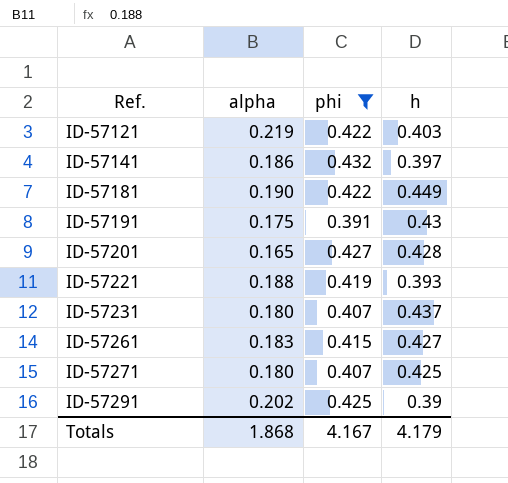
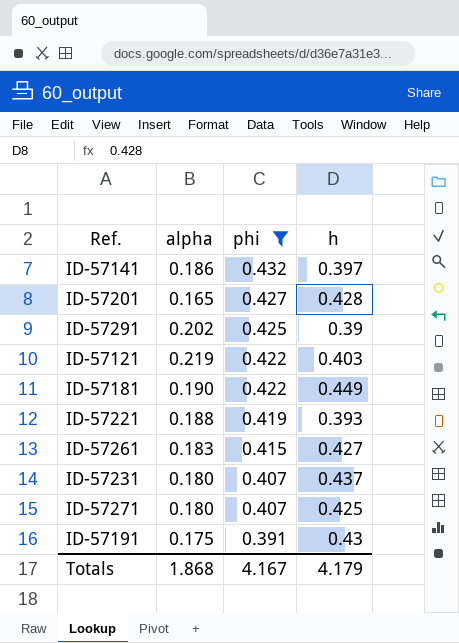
row order: Ref. ascending -> phi descending

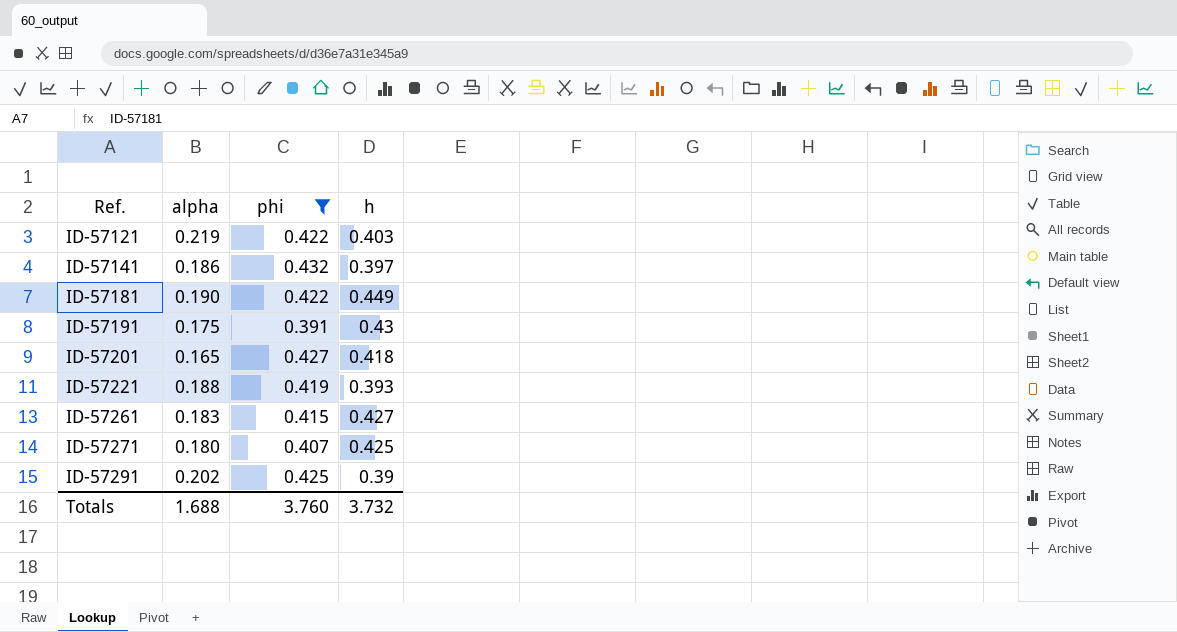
row order: phi descending -> Ref. ascending
row ID-57231: 0.180 | 0.407 | 0.437 -> none
ID-57201 | h: 0.428 -> 0.418
Totals | alpha: 1.868 -> 1.688
Totals | phi: 4.167 -> 3.760
Totals | h: 4.179 -> 3.732

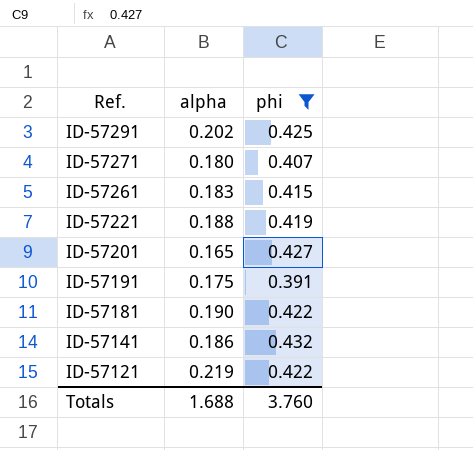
row order: Ref. ascending -> Ref. descending
column h | position: 4 -> none

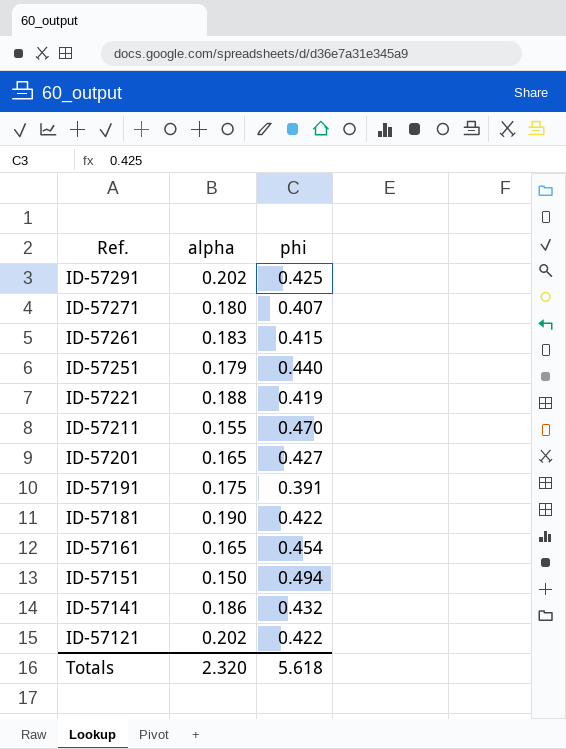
filter: phi <= 0.432 -> none
ID-57121 | alpha: 0.219 -> 0.202
Totals | alpha: 1.688 -> 2.320
Totals | phi: 3.760 -> 5.618

